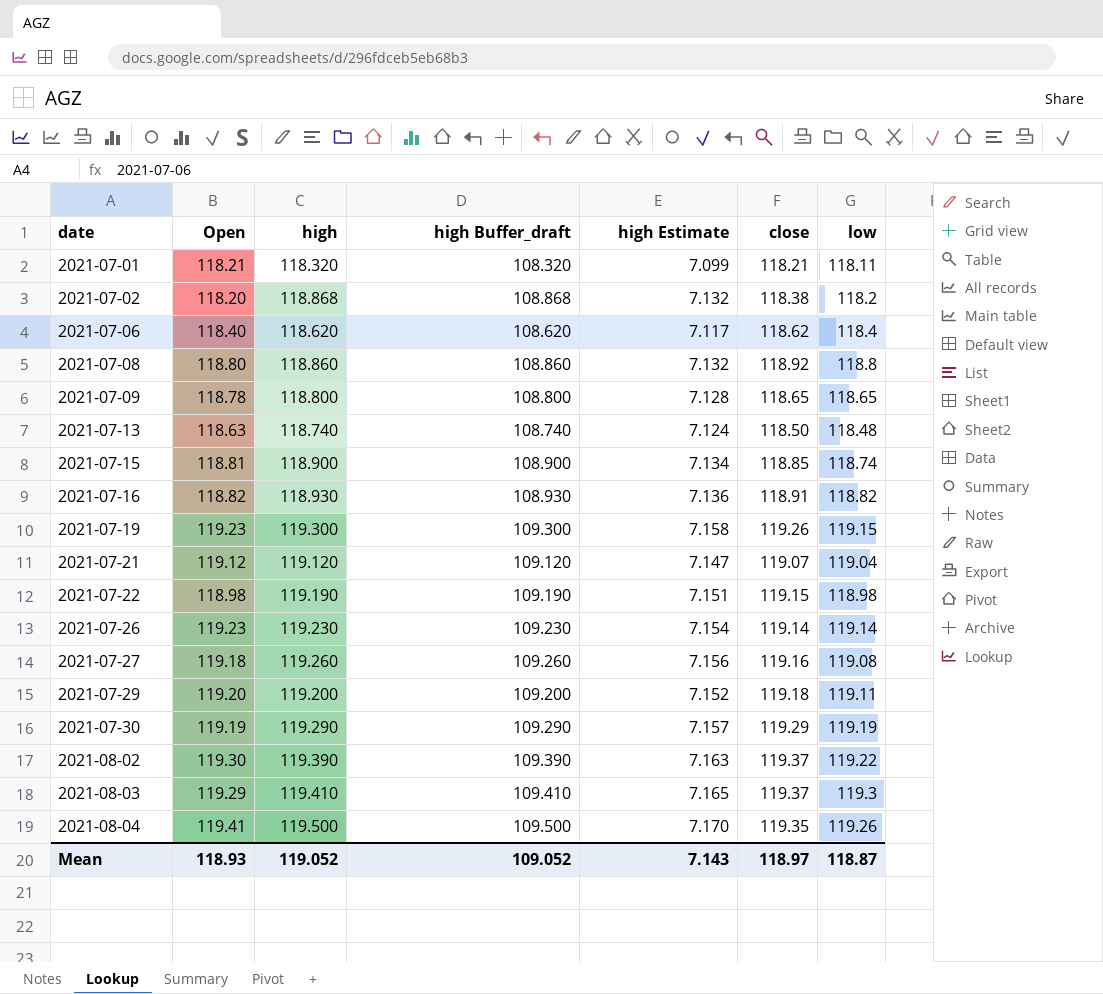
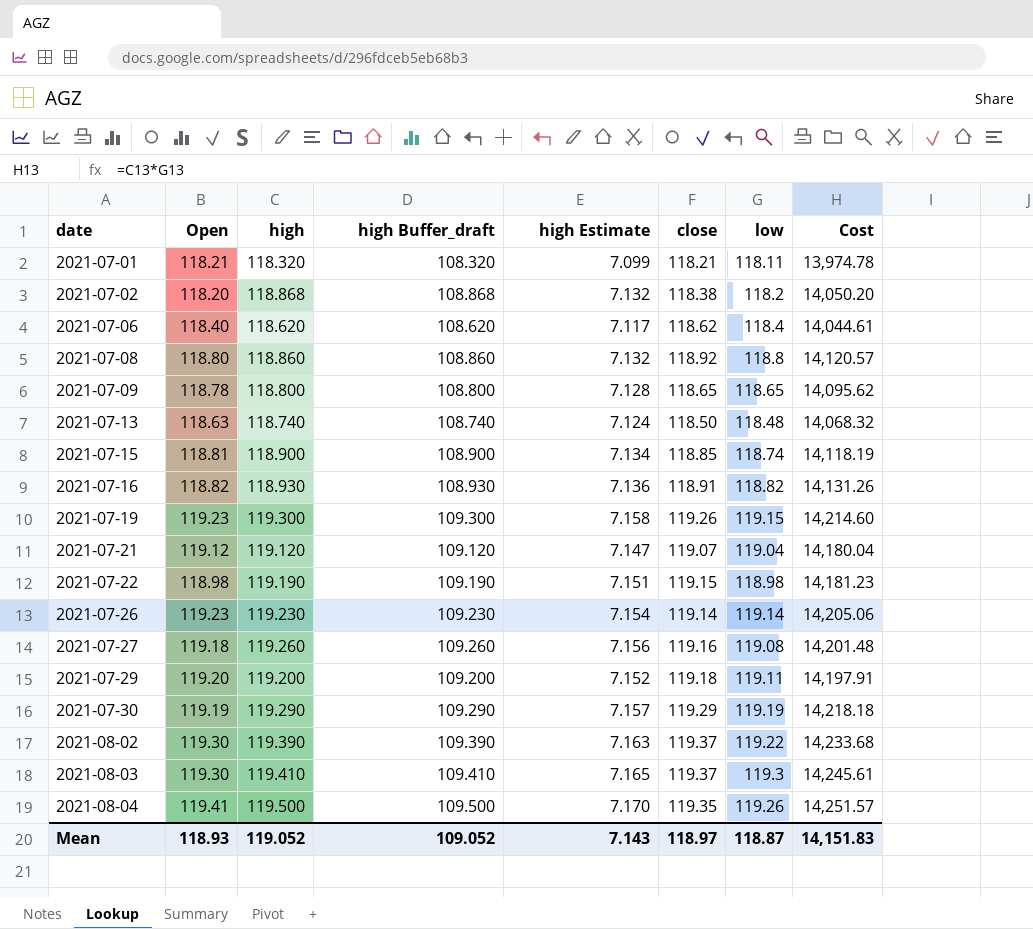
column Cost | formula: none -> [high] * [low]
2021-08-03 | Open: 119.29 -> 119.30

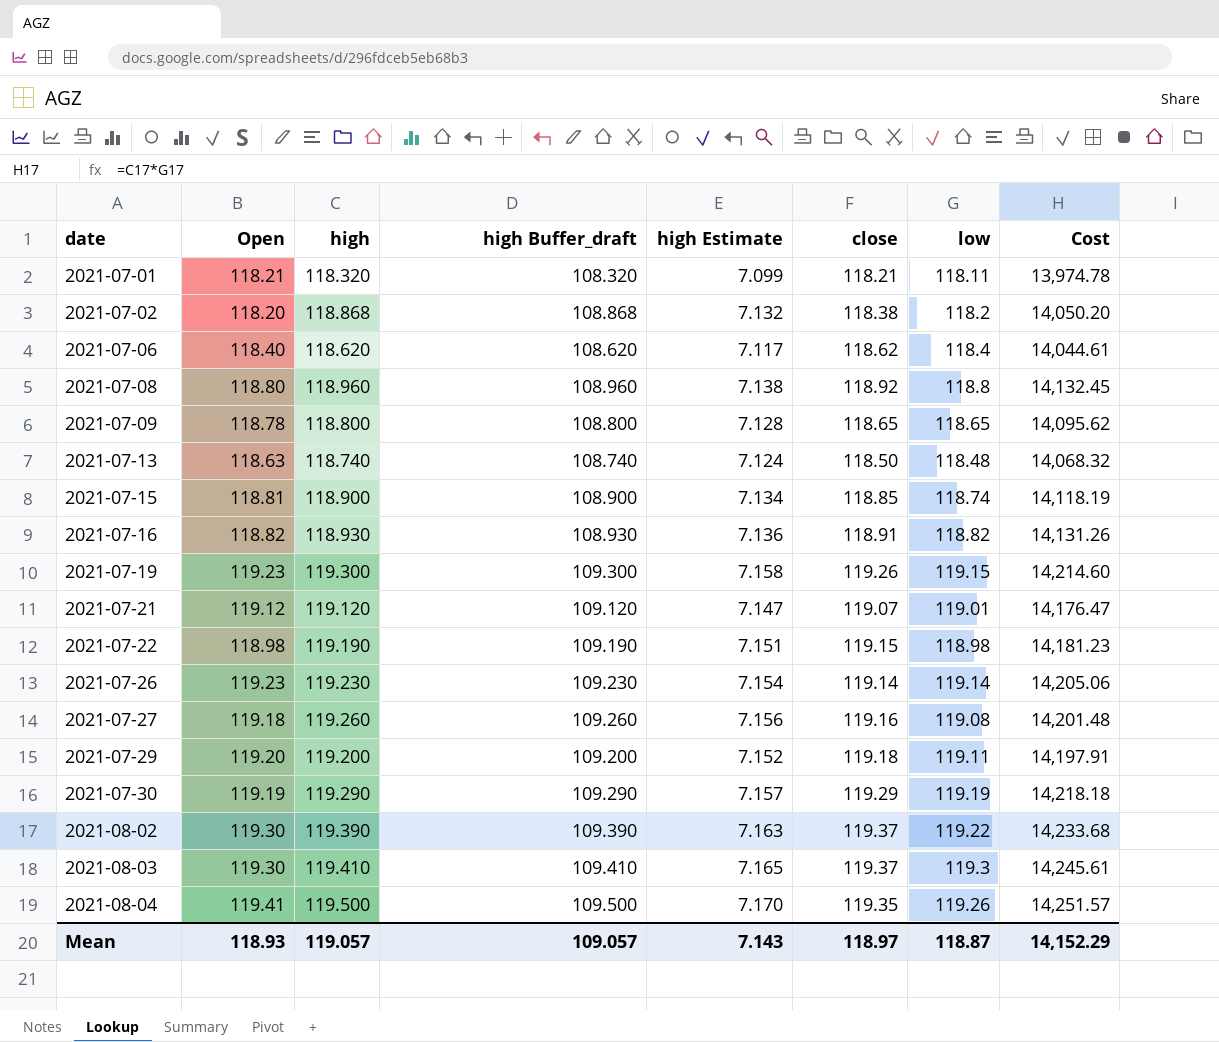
2021-07-08 | high: 118.860 -> 118.960
2021-07-08 | high Buffer_draft: 108.860 -> 108.960
2021-07-08 | high Estimate: 7.132 -> 7.138
2021-07-08 | Cost: 14,120.57 -> 14,132.45
2021-07-21 | low: 119.04 -> 119.01
2021-07-21 | Cost: 14,180.04 -> 14,176.47
Mean | high: 119.052 -> 119.057
Mean | high Buffer_draft: 109.052 -> 109.057
Mean | Cost: 14,151.83 -> 14,152.29

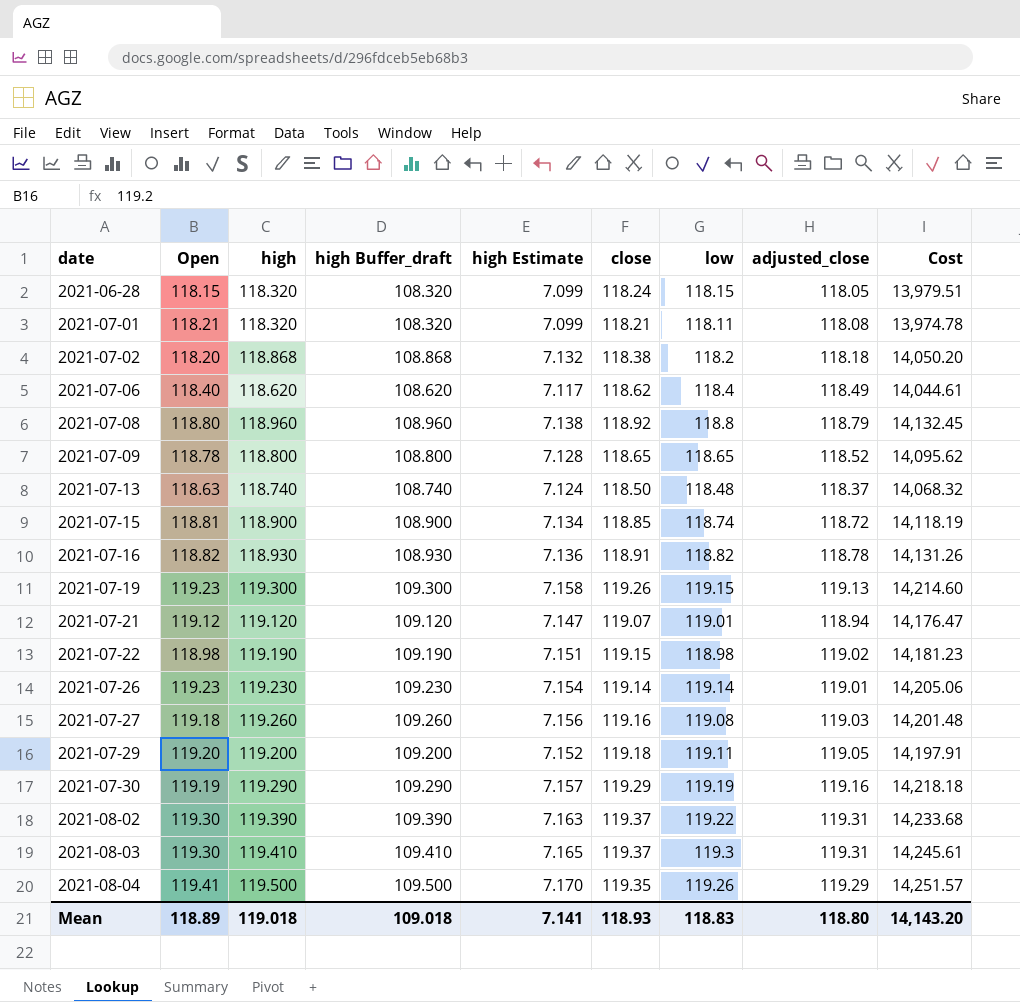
column adjusted_close | position: none -> 8
row 2021-06-28: none -> 118.15 | 118.320 | 108.320 | 7.099 | 118.24 | 118.15 | 118.05 | 13,979.51
Mean | Open: 118.93 -> 118.89
Mean | high: 119.057 -> 119.018
Mean | high Buffer_draft: 109.057 -> 109.018
Mean | high Estimate: 7.143 -> 7.141
Mean | close: 118.97 -> 118.93
Mean | low: 118.87 -> 118.83
Mean | Cost: 14,152.29 -> 14,143.20

